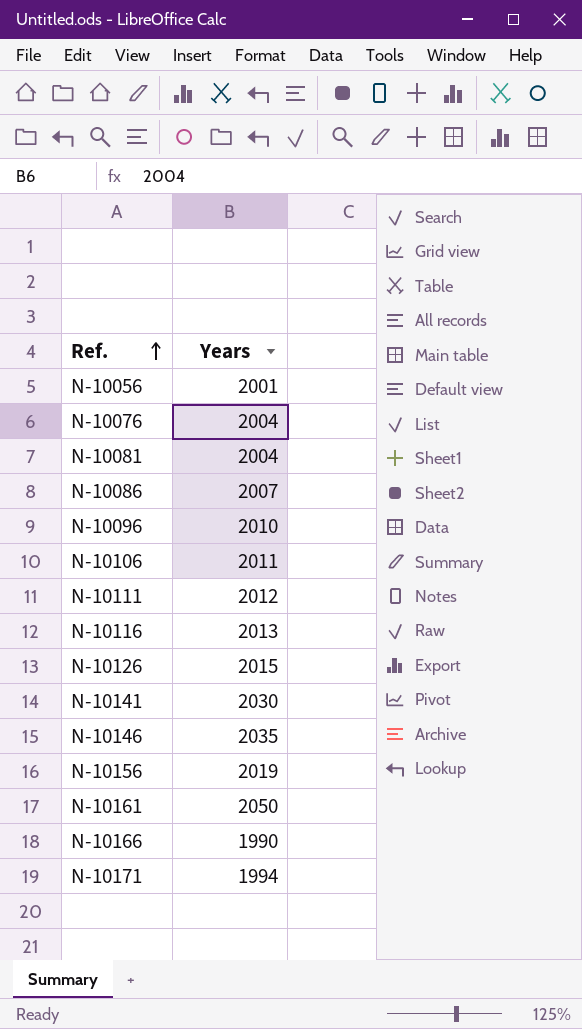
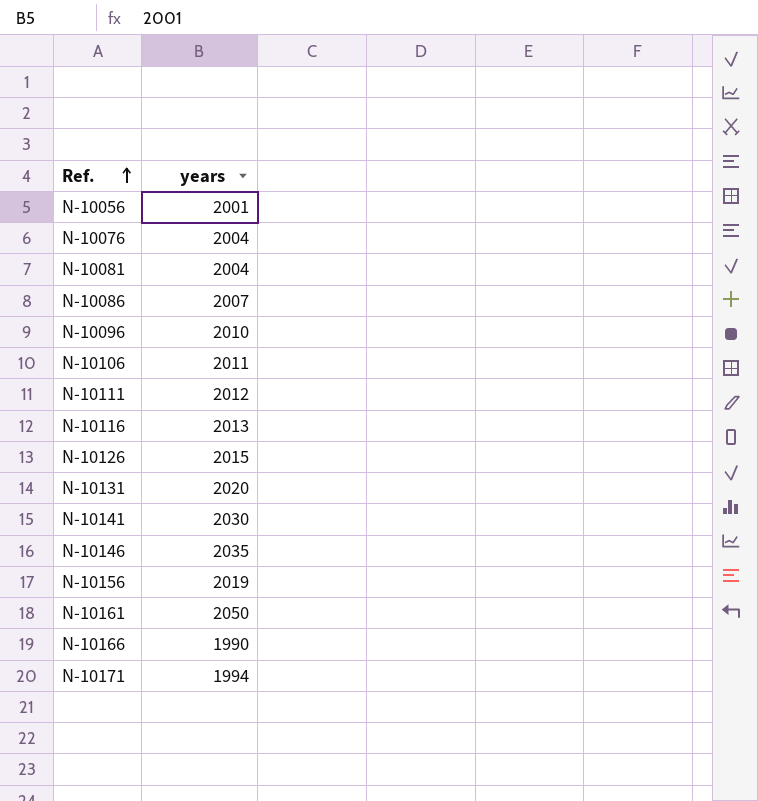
column name: Years -> years
row N-10131: none -> 2020

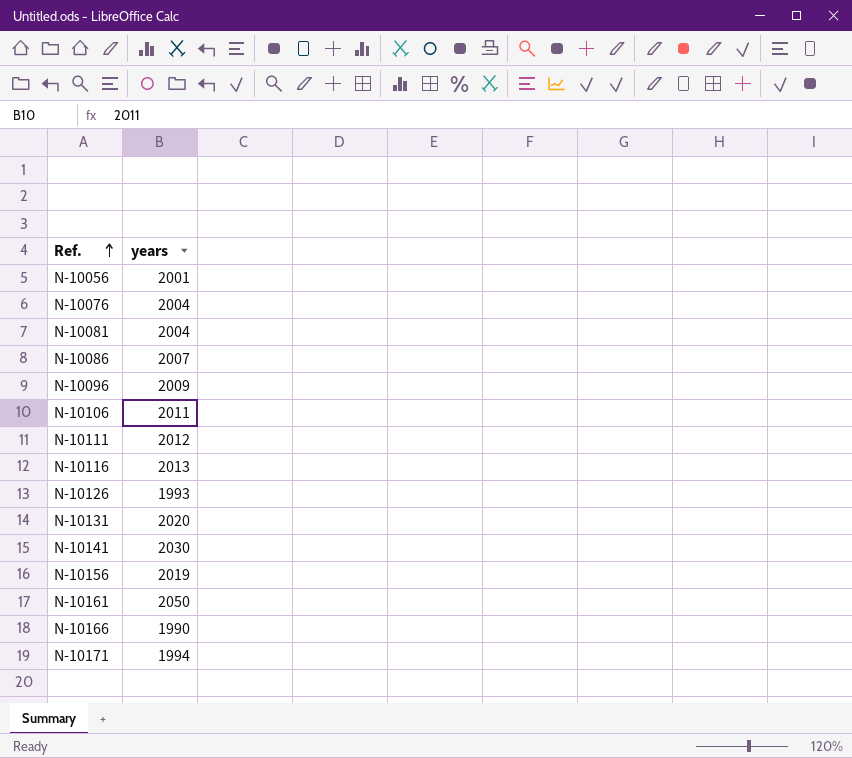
row N-10146: 2035 -> none
N-10096 | years: 2010 -> 2009
N-10126 | years: 2015 -> 1993

